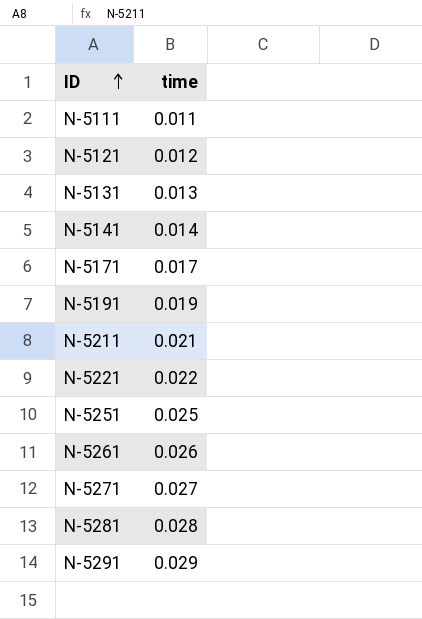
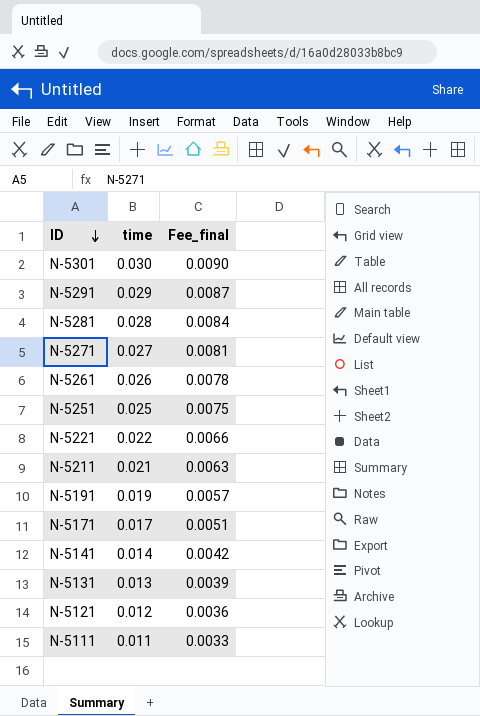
row order: ID ascending -> ID descending
column Fee_final | formula: none -> [time] * 0.3
row N-5301: none -> 0.030 | 0.0090

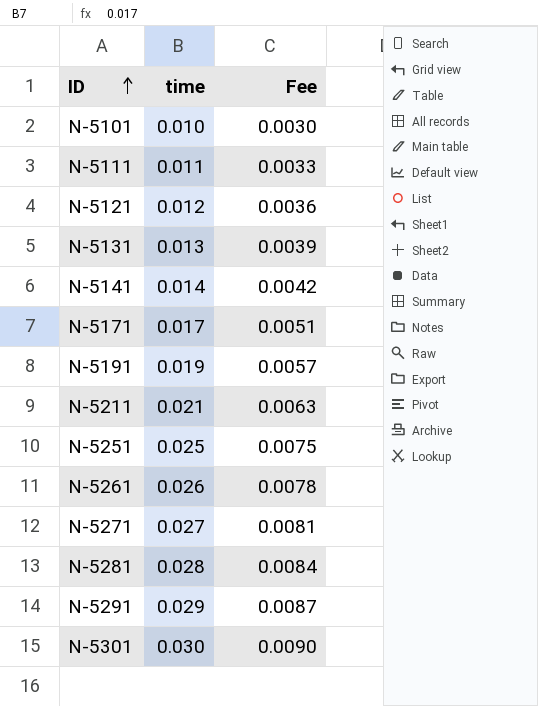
row order: ID descending -> ID ascending
column name: Fee_final -> Fee
row N-5221: 0.022 | 0.0066 -> none
row N-5101: none -> 0.010 | 0.0030

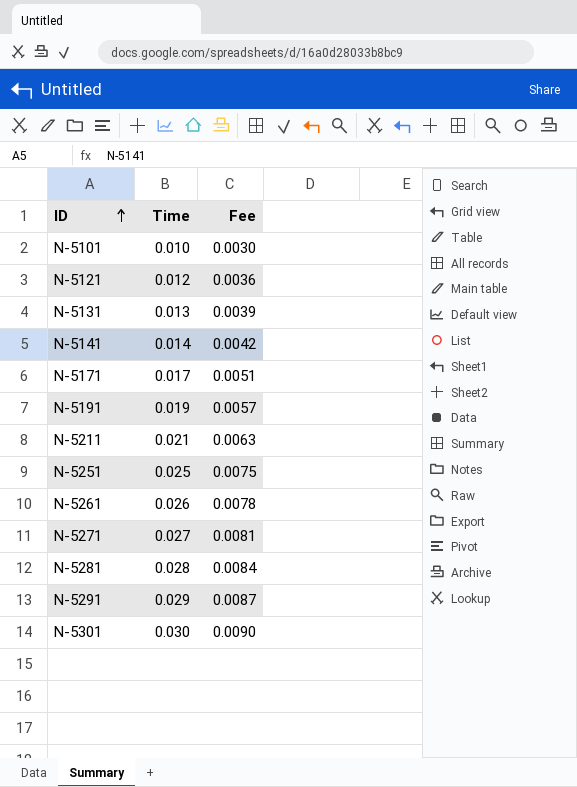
column name: time -> Time
row N-5111: 0.011 | 0.0033 -> none

